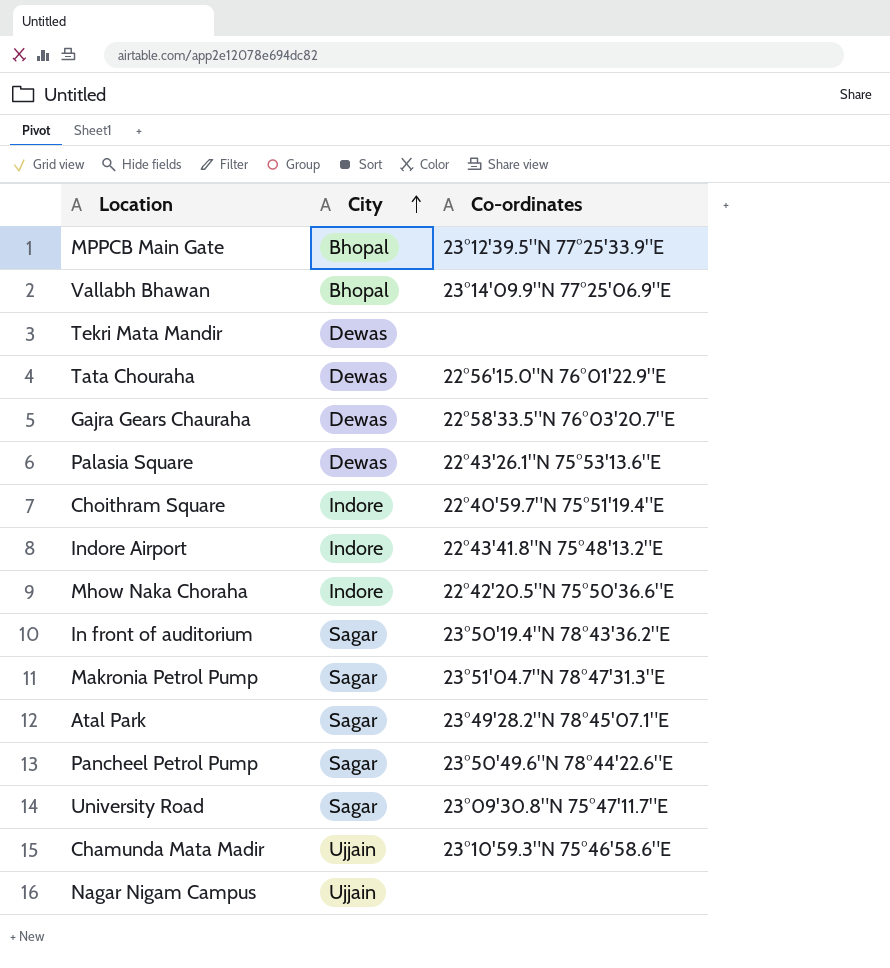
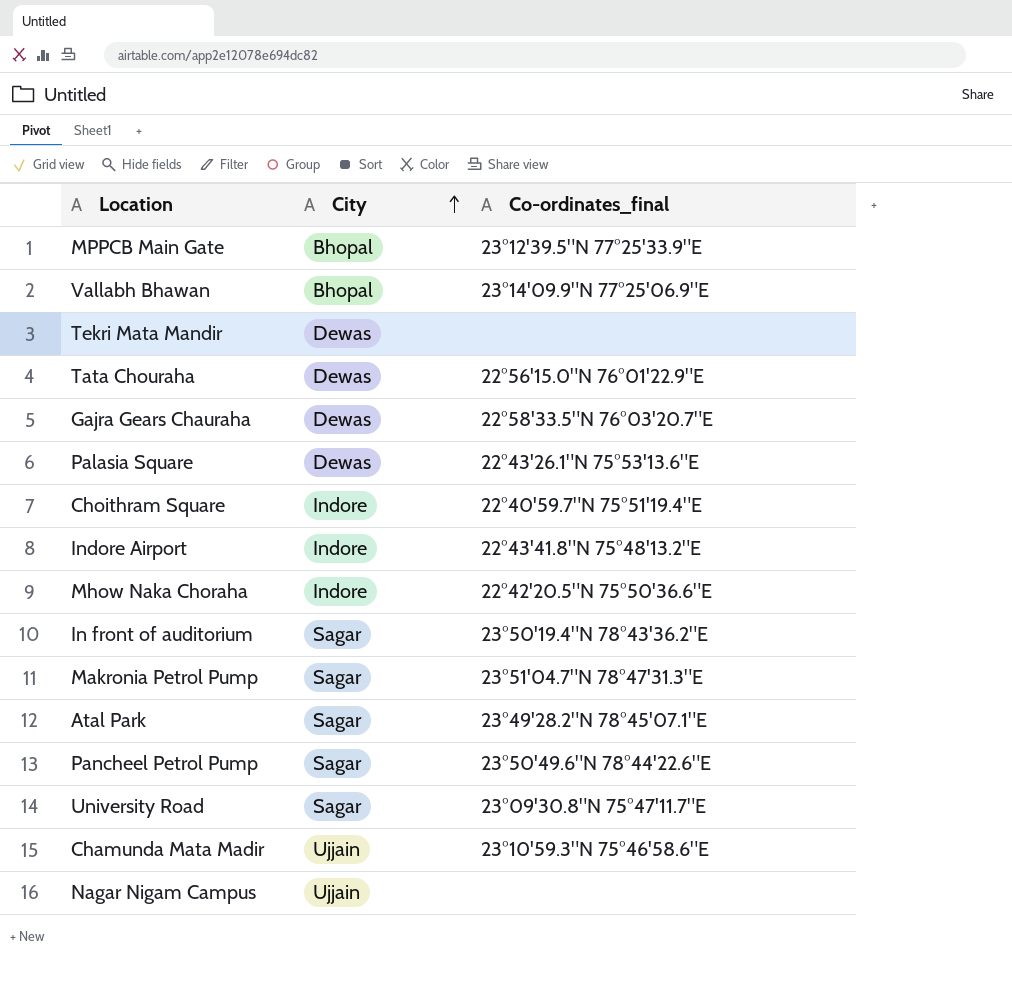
column name: Co-ordinates -> Co-ordinates_final

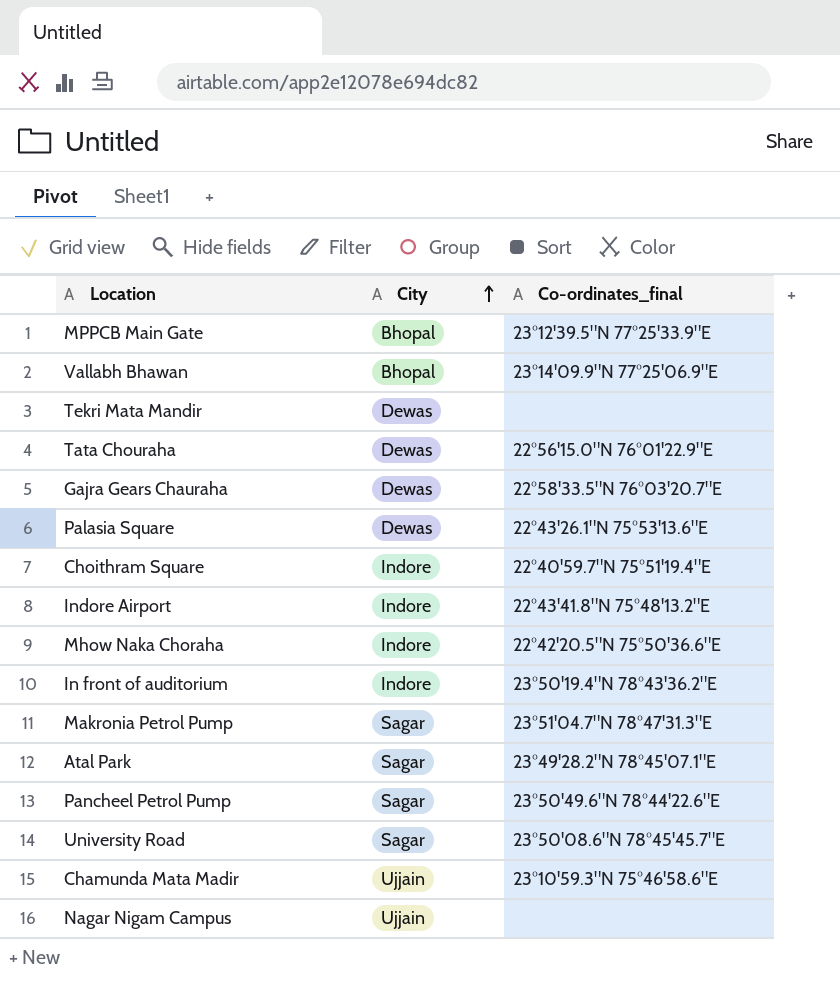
In front of auditorium | City: Sagar -> Indore
University Road | Co-ordinates_final: 23°09'30.8"N 75°47'11.7"E -> 23°50'08.6"N 78°45'45.7"E

